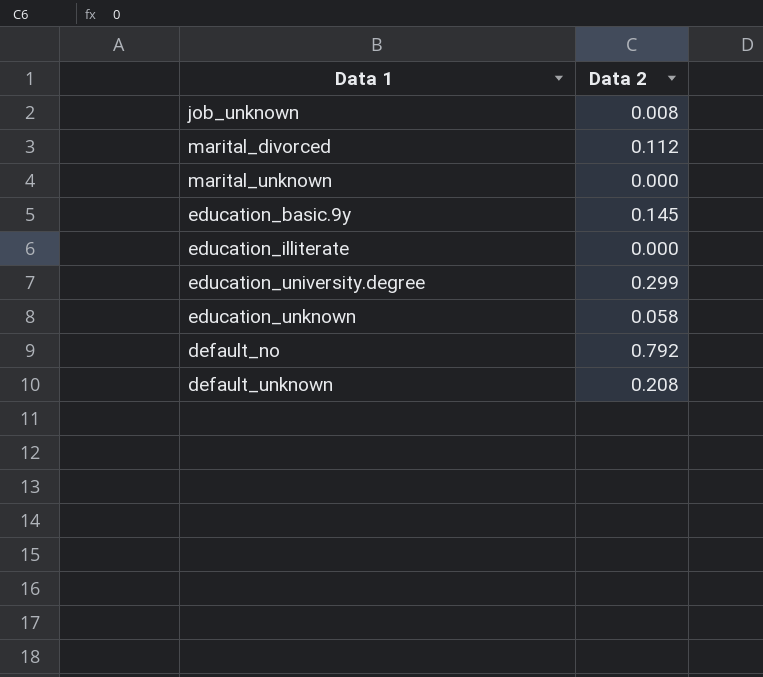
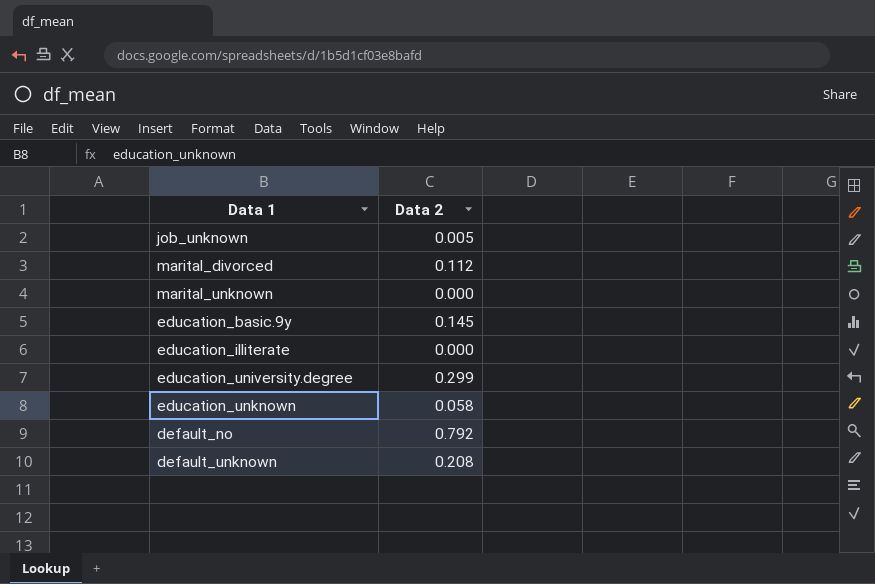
job_unknown | Data 2: 0.008 -> 0.005

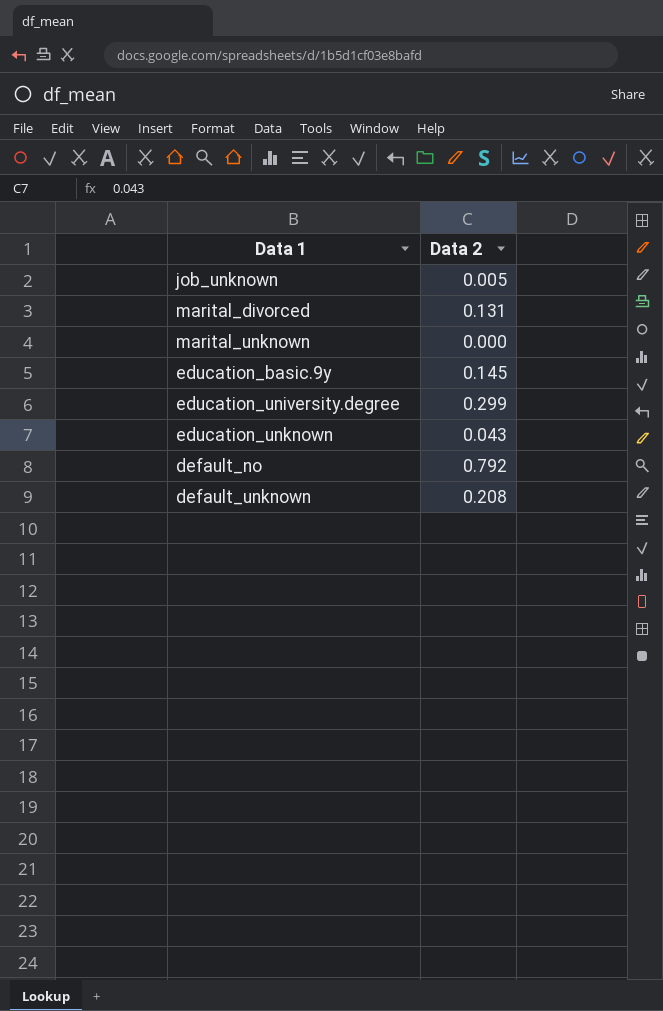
row education_illiterate: 0.000 -> none
marital_divorced | Data 2: 0.112 -> 0.131
education_unknown | Data 2: 0.058 -> 0.043

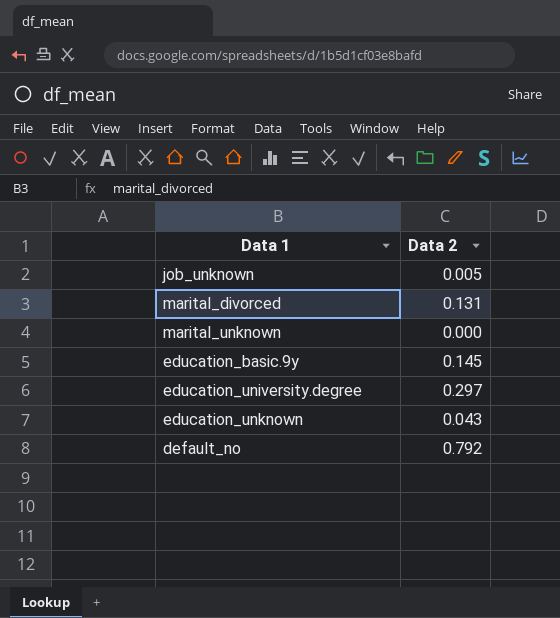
row default_unknown: 0.208 -> none
education_university.degree | Data 2: 0.299 -> 0.297

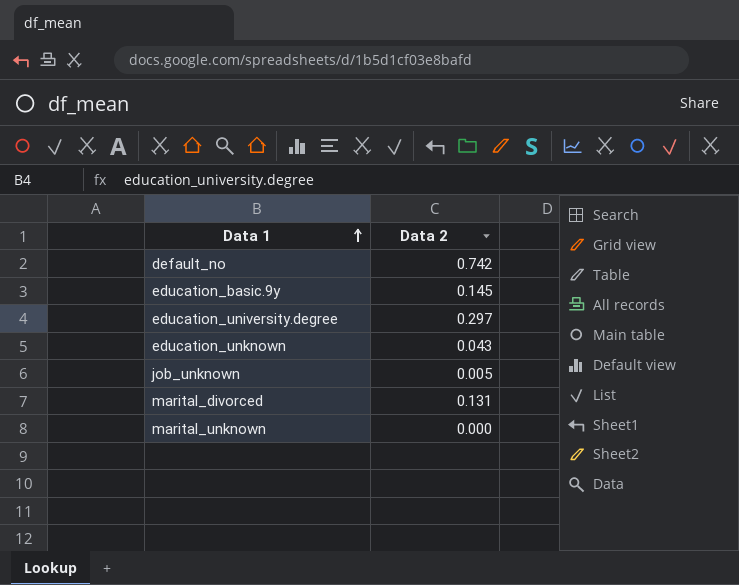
row order: none -> Data 1 ascending
default_no | Data 2: 0.792 -> 0.742

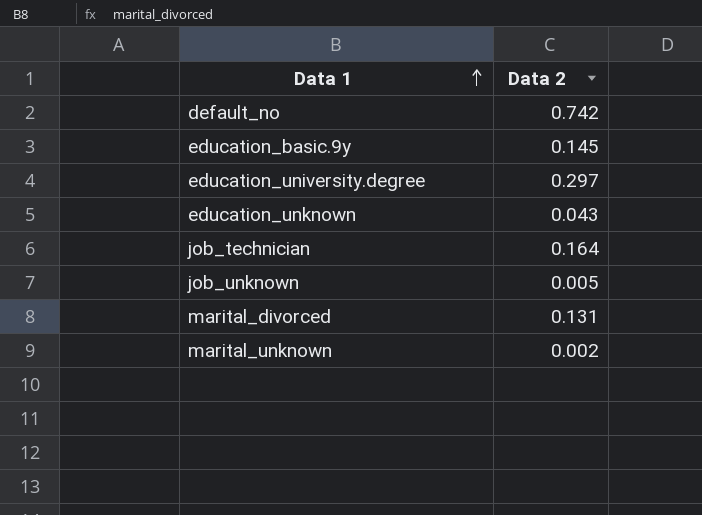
row job_technician: none -> 0.164
marital_unknown | Data 2: 0.000 -> 0.002

